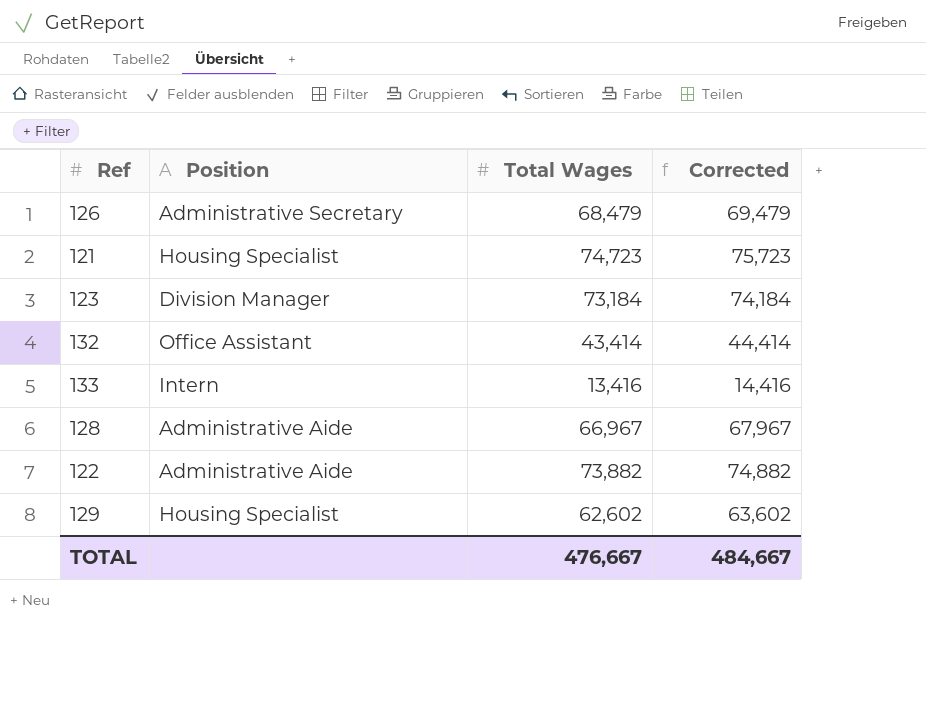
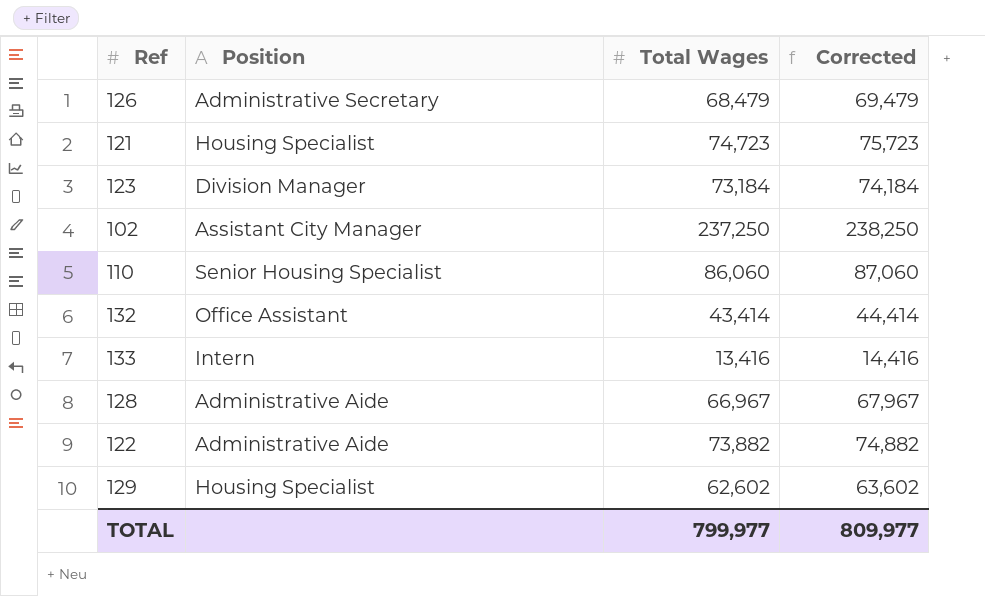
row 102: none -> Assistant City Manager | 237,250 | 238,250
row 110: none -> Senior Housing Specialist | 86,060 | 87,060
TOTAL | Total Wages: 476,667 -> 799,977
TOTAL | Corrected: 484,667 -> 809,977

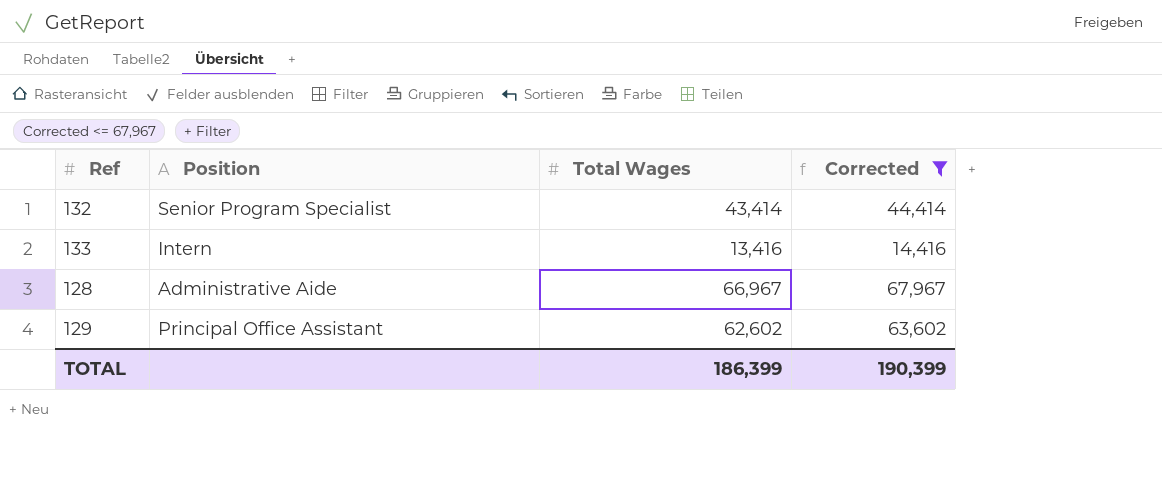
filter: none -> Corrected <= 67,967
132 | Position: Office Assistant -> Senior Program Specialist
129 | Position: Housing Specialist -> Principal Office Assistant
TOTAL | Total Wages: 799,977 -> 186,399
TOTAL | Corrected: 809,977 -> 190,399

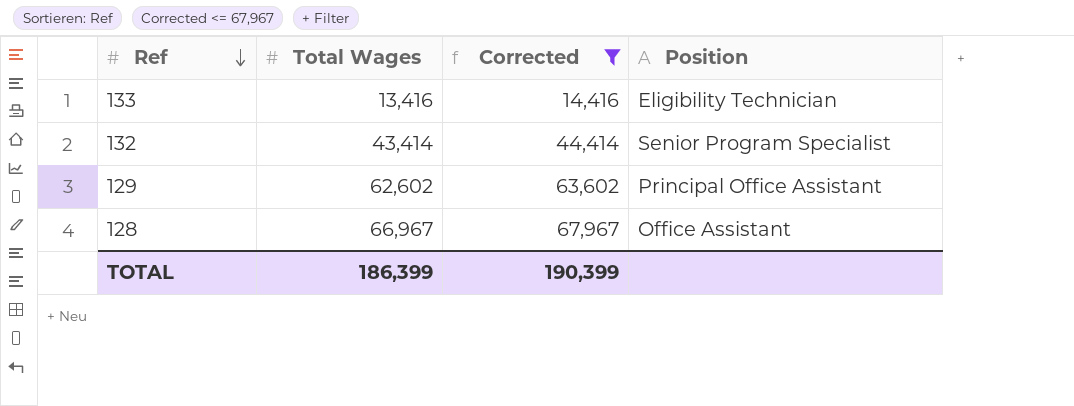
row order: none -> Ref descending
column Position | position: 2 -> 4
133 | Position: Intern -> Eligibility Technician
128 | Position: Administrative Aide -> Office Assistant

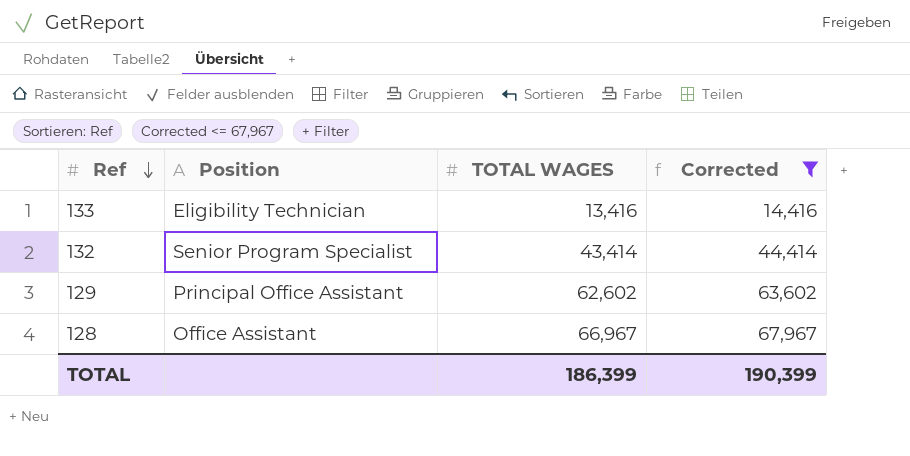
column Position | position: 4 -> 2
column name: Total Wages -> TOTAL WAGES

